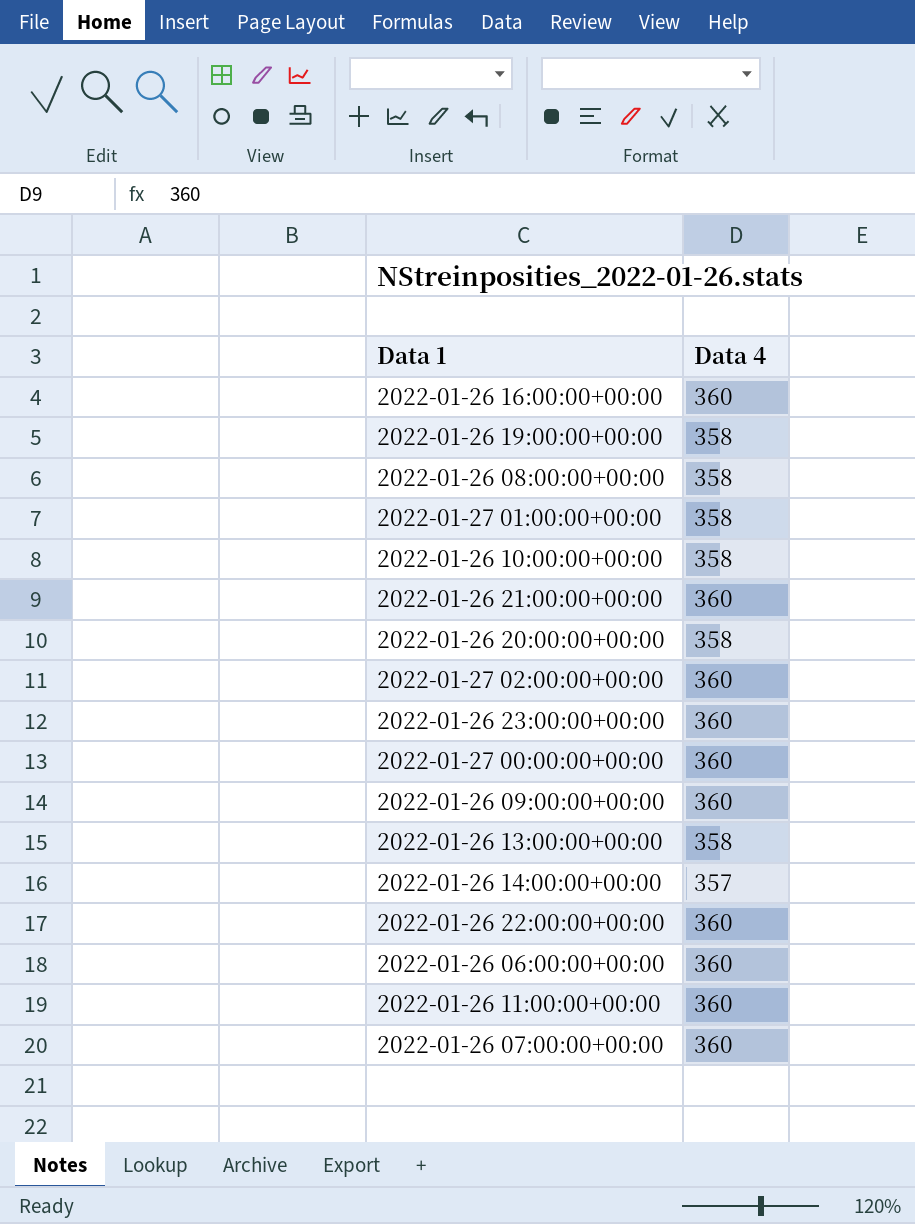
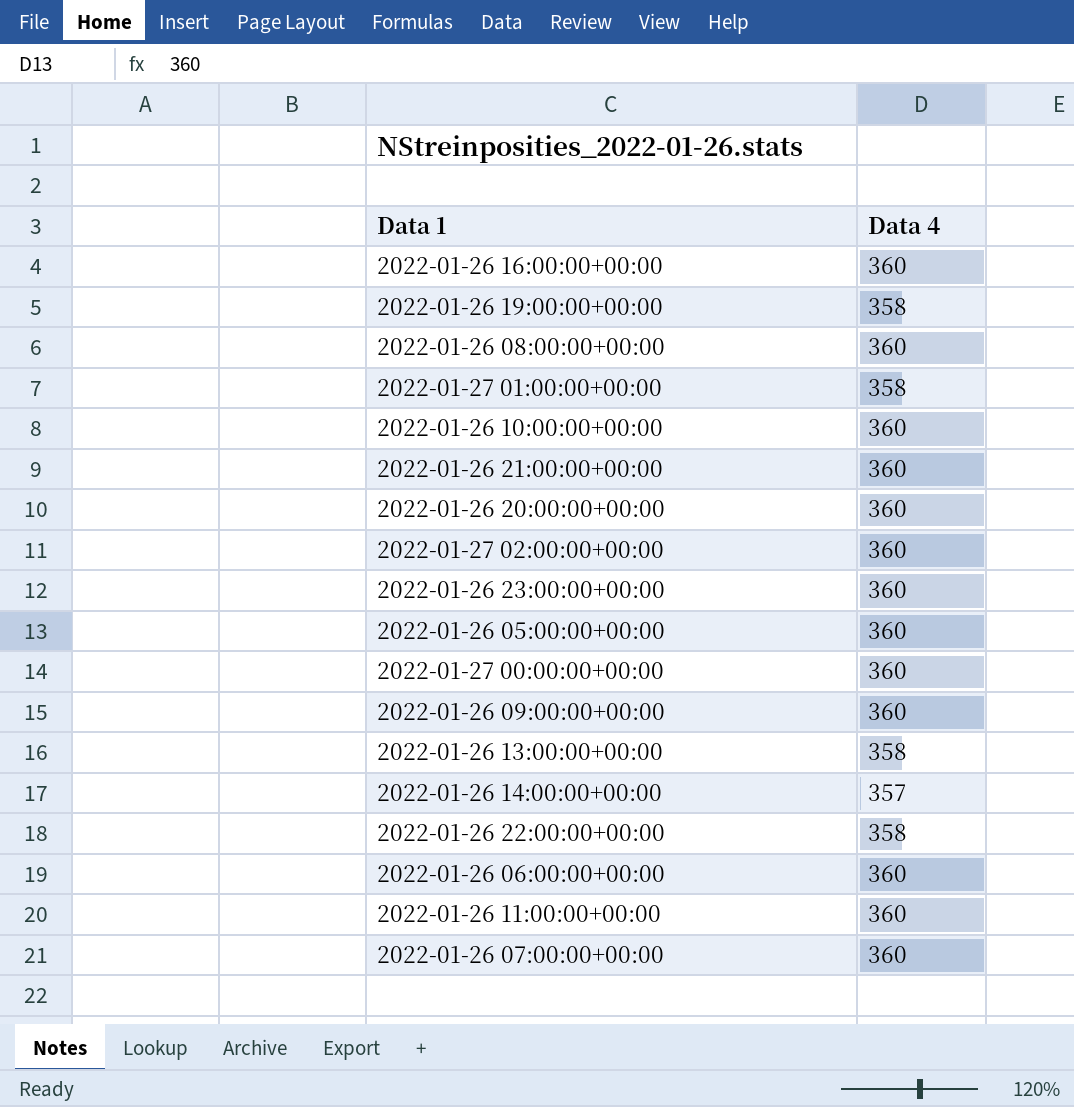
2022-01-26 08:00:00+00:00 | Data 4: 358 -> 360
2022-01-26 10:00:00+00:00 | Data 4: 358 -> 360
2022-01-26 20:00:00+00:00 | Data 4: 358 -> 360
row 2022-01-26 05:00:00+00:00: none -> 360
2022-01-26 22:00:00+00:00 | Data 4: 360 -> 358

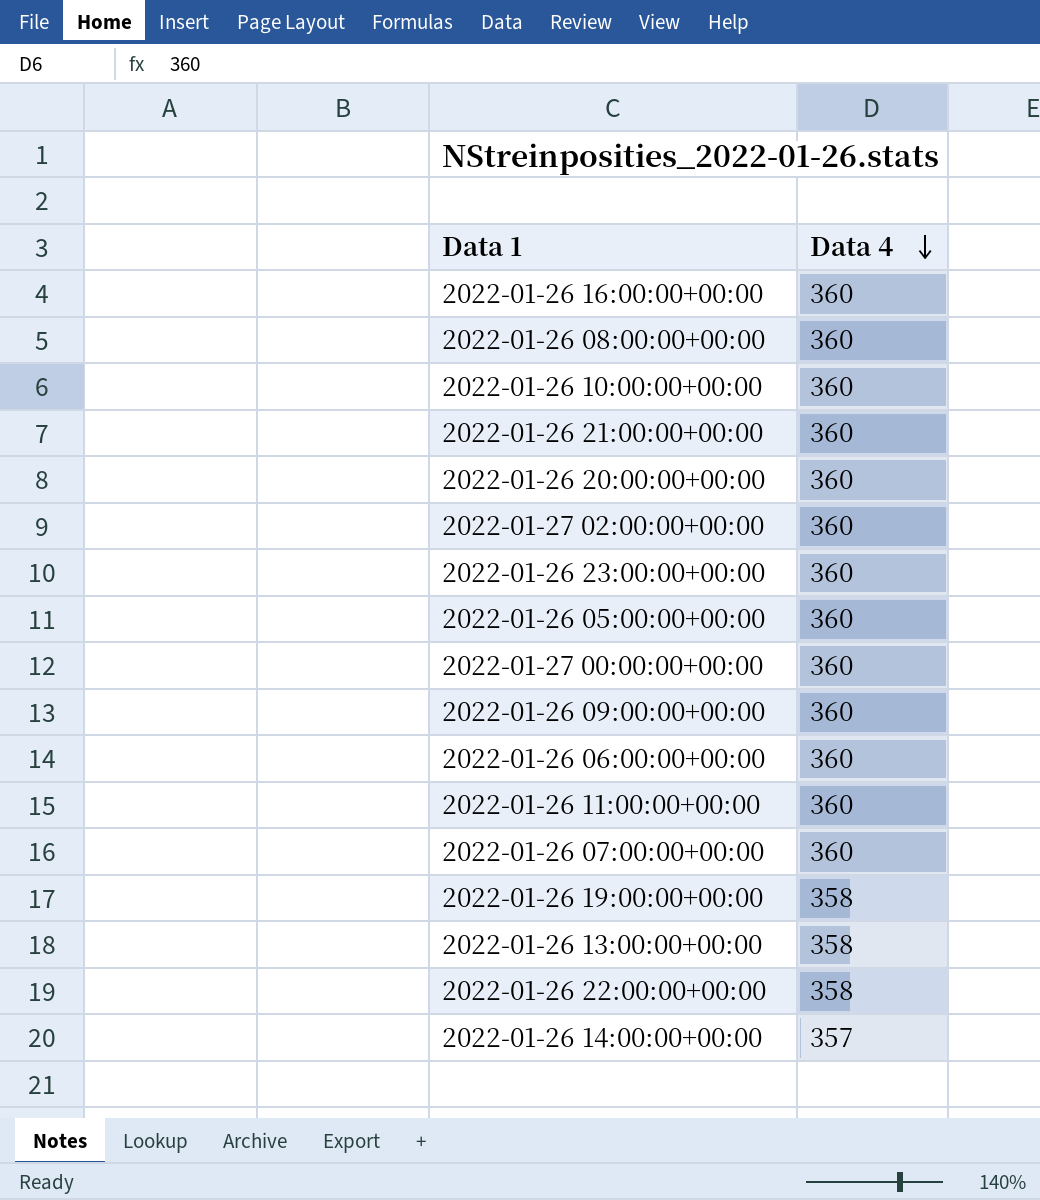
row order: none -> Data 4 descending
row 2022-01-27 01:00:00+00:00: 358 -> none

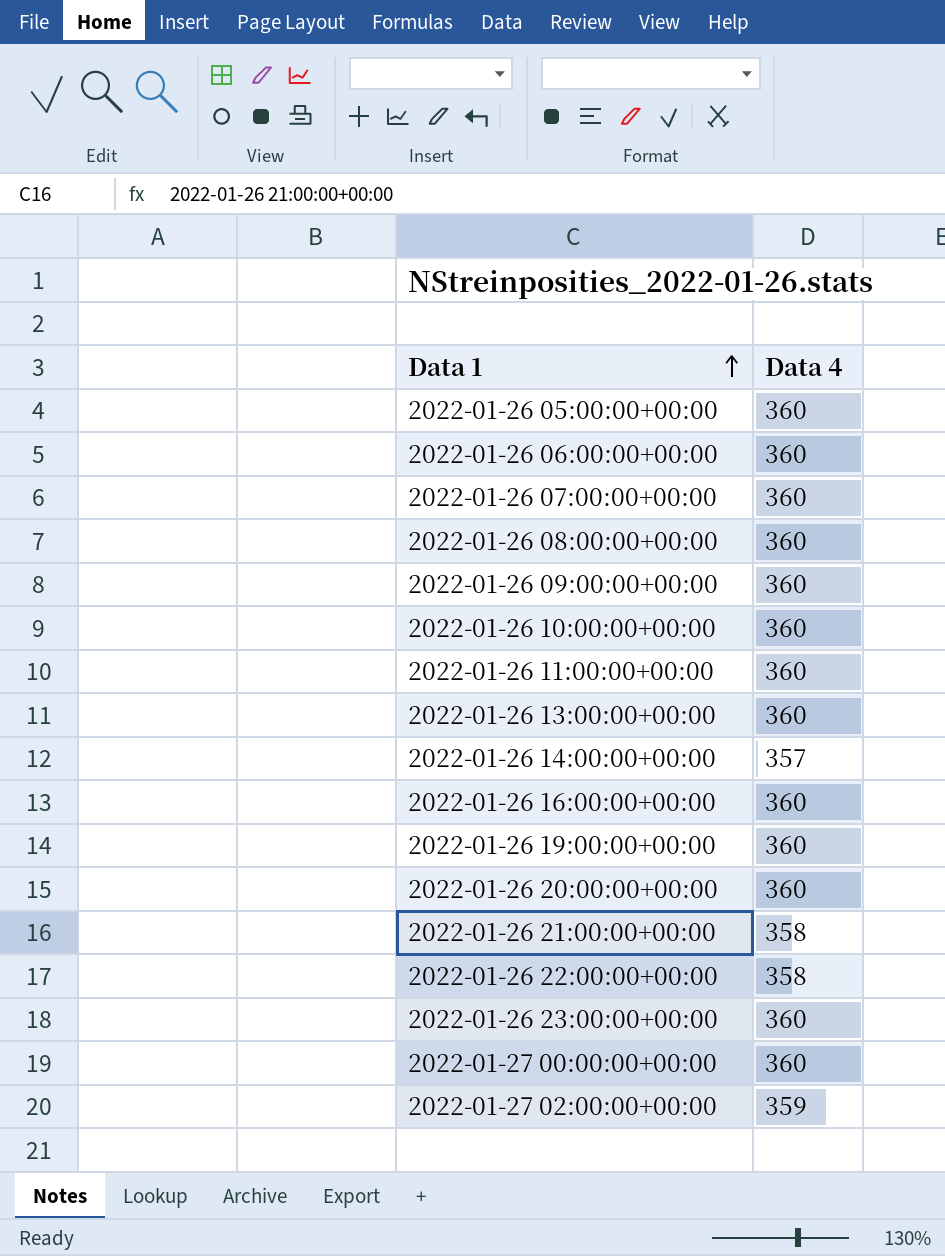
row order: Data 4 descending -> Data 1 ascending
2022-01-26 13:00:00+00:00 | Data 4: 358 -> 360
2022-01-26 19:00:00+00:00 | Data 4: 358 -> 360
2022-01-26 21:00:00+00:00 | Data 4: 360 -> 358
2022-01-27 02:00:00+00:00 | Data 4: 360 -> 359

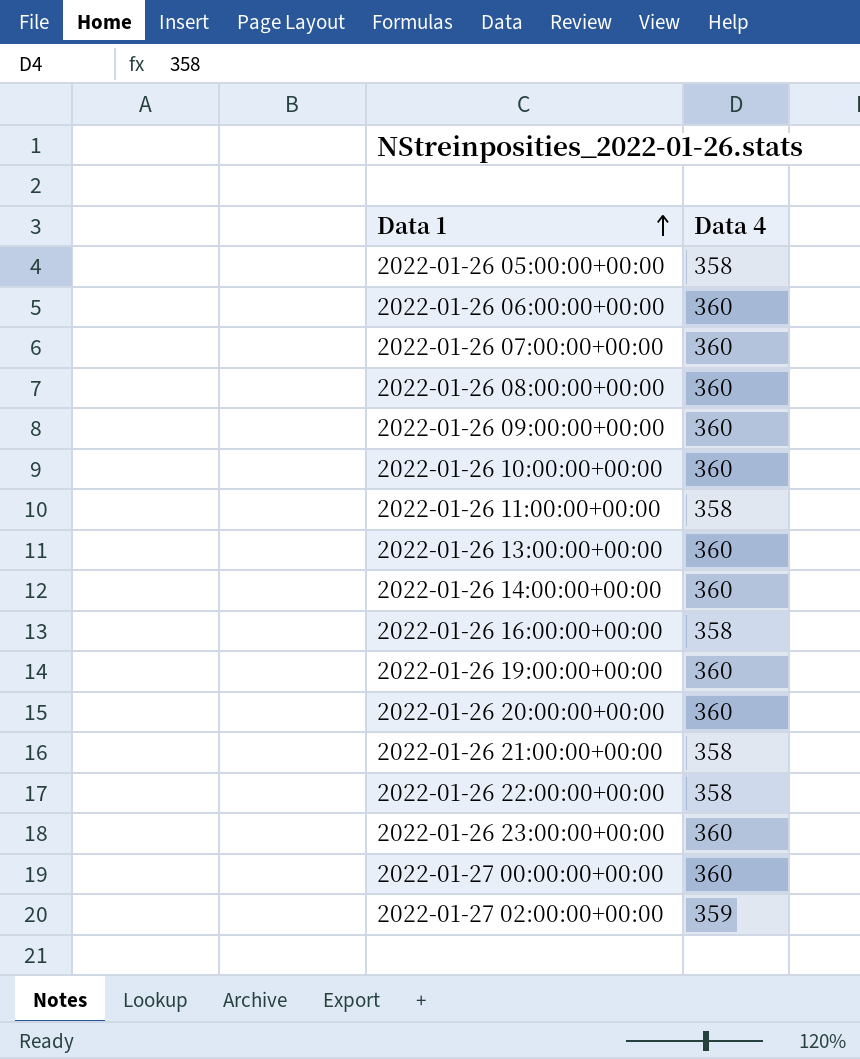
2022-01-26 05:00:00+00:00 | Data 4: 360 -> 358
2022-01-26 11:00:00+00:00 | Data 4: 360 -> 358
2022-01-26 14:00:00+00:00 | Data 4: 357 -> 360
2022-01-26 16:00:00+00:00 | Data 4: 360 -> 358

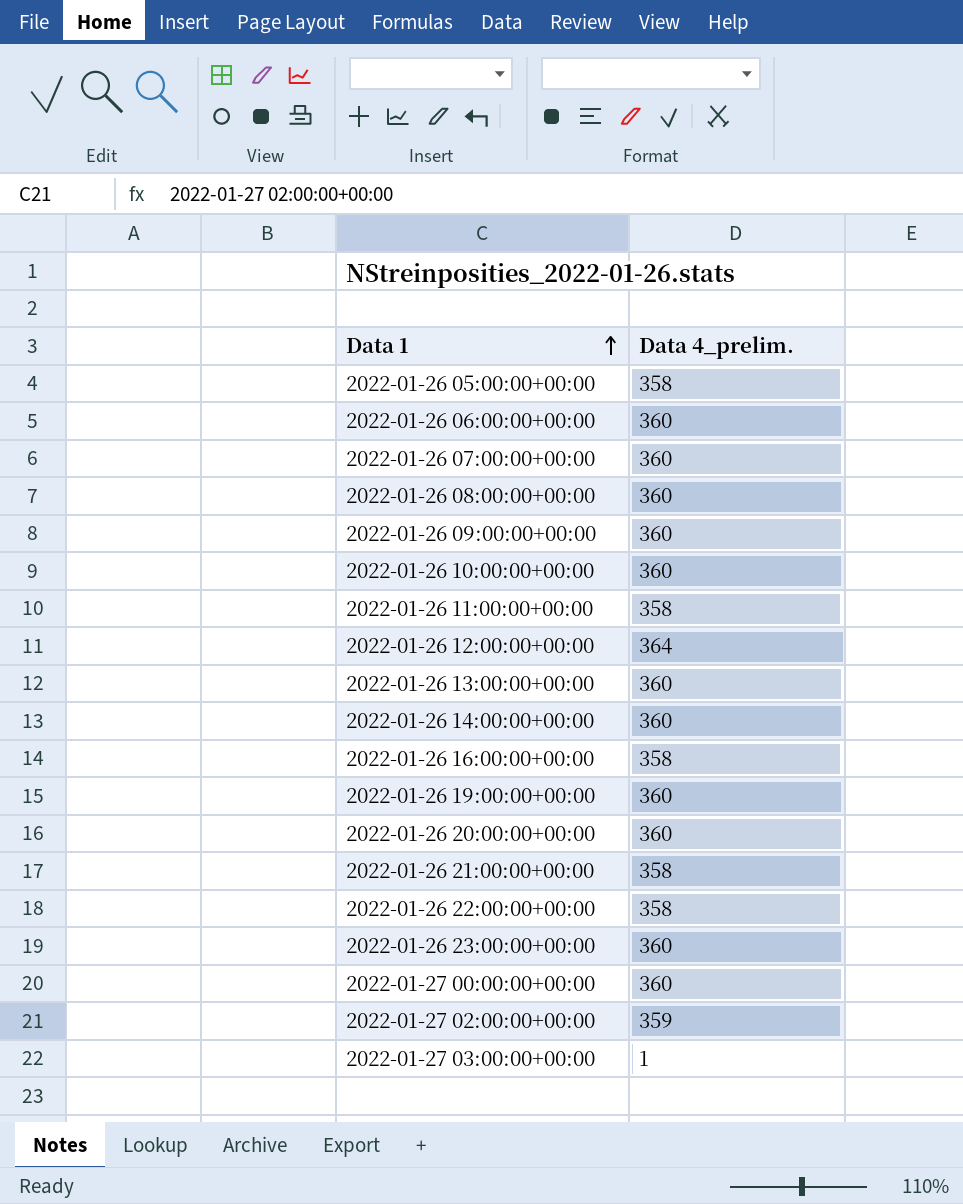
column name: Data 4 -> Data 4_prelim.
row 2022-01-26 12:00:00+00:00: none -> 364
row 2022-01-27 03:00:00+00:00: none -> 1

